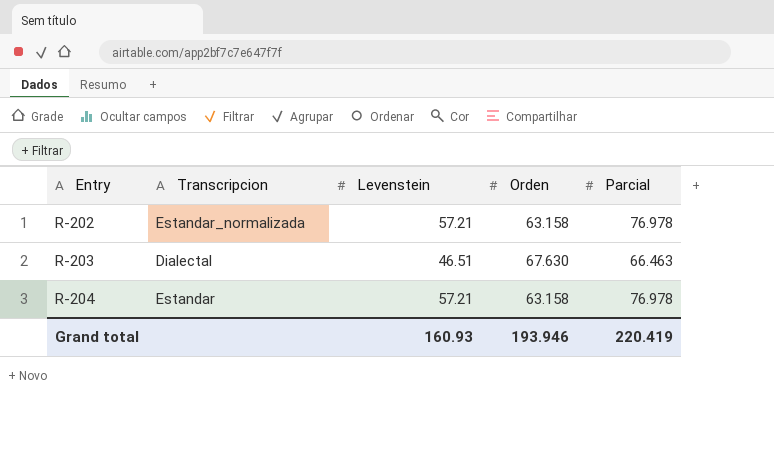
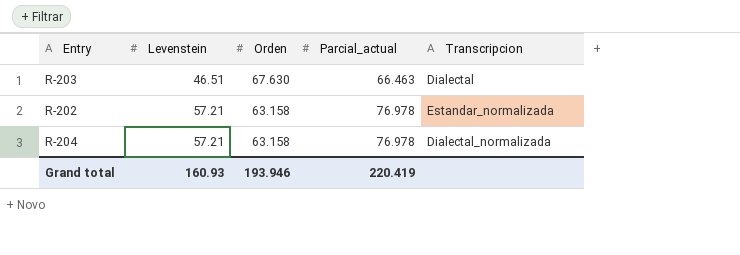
row order: Entry ascending -> Levenstein ascending
column name: Parcial -> Parcial_actual
column Transcripcion | position: 2 -> 5
R-204 | Transcripcion: Estandar -> Dialectal_normalizada

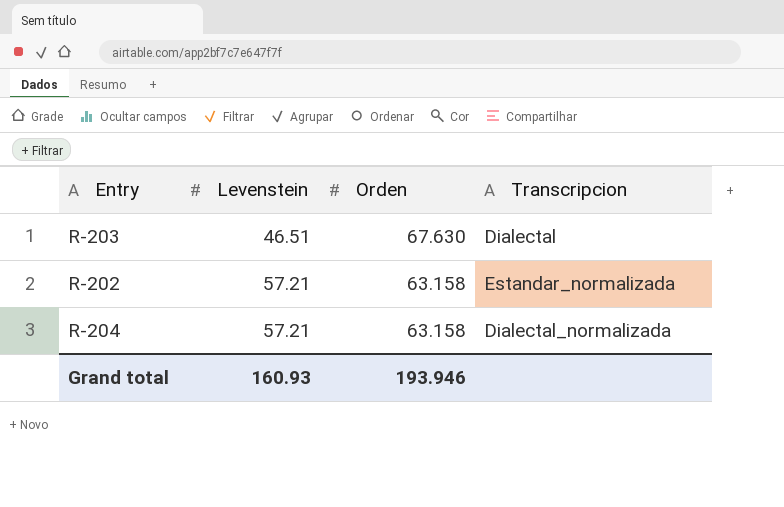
column Parcial_actual | position: 4 -> none

